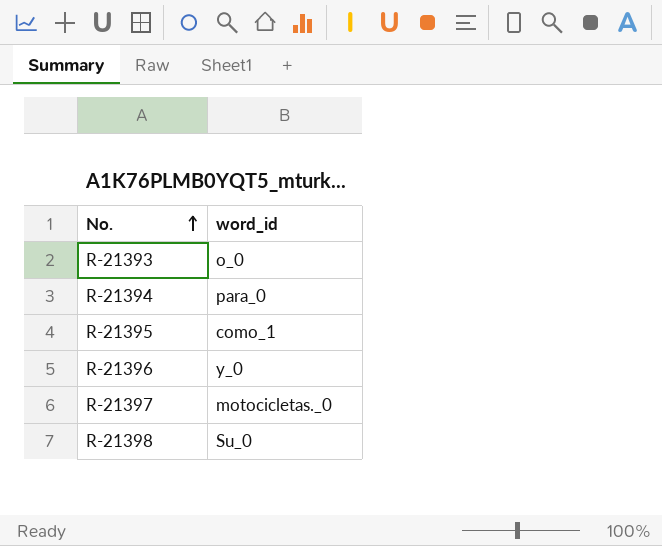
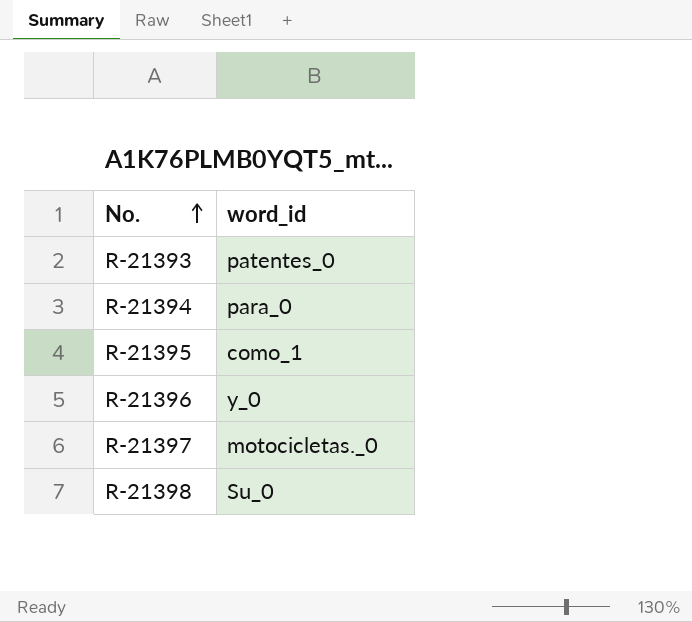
R-21393 | word_id: o_0 -> patentes_0

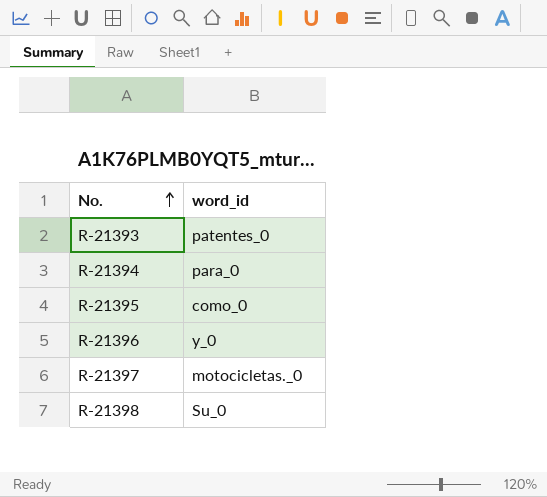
R-21395 | word_id: como_1 -> como_0

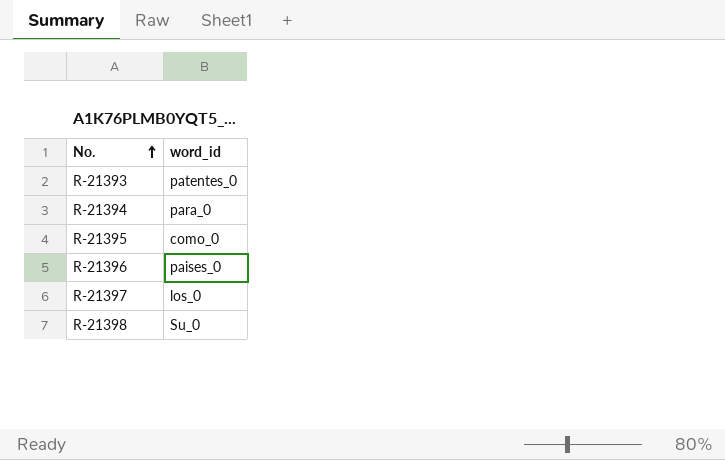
R-21396 | word_id: y_0 -> paises_0
R-21397 | word_id: motocicletas._0 -> los_0

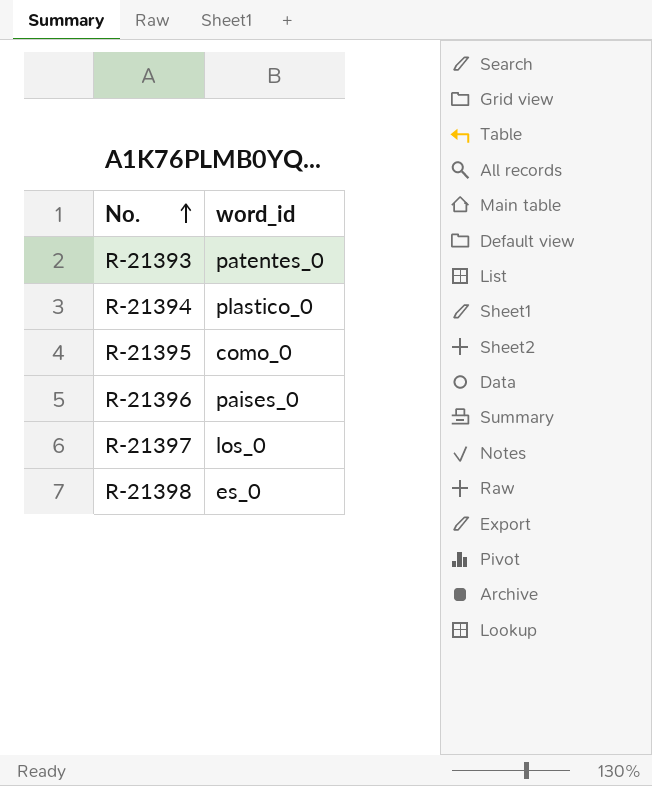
R-21394 | word_id: para_0 -> plastico_0
R-21398 | word_id: Su_0 -> es_0

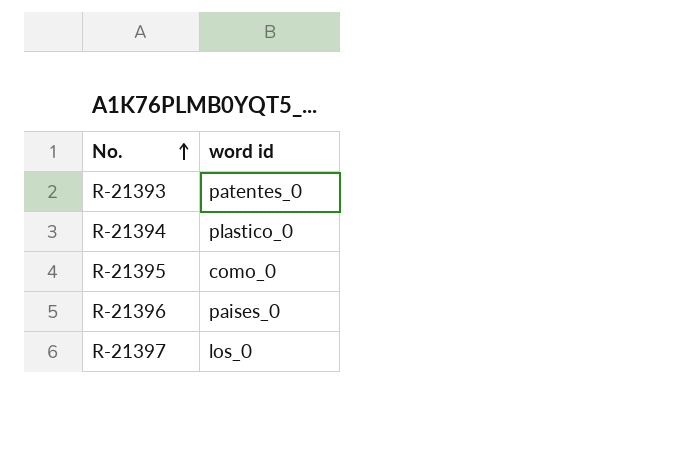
column name: word_id -> word id
row R-21398: es_0 -> none

